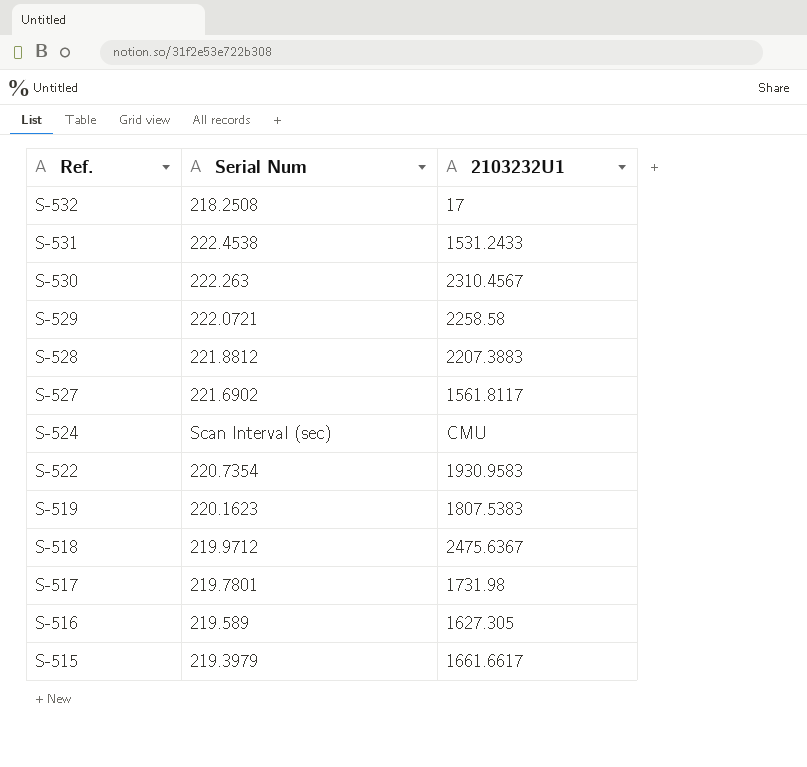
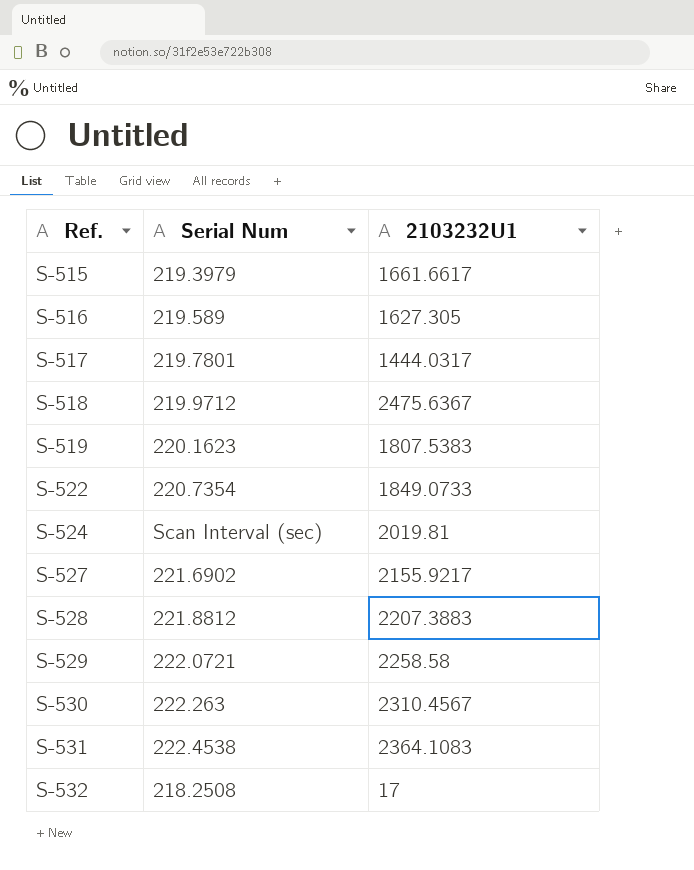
row order: Ref. descending -> Ref. ascending
S-517 | 2103232U1: 1731.98 -> 1444.0317
S-522 | 2103232U1: 1930.9583 -> 1849.0733
S-524 | 2103232U1: CMU -> 2019.81
S-527 | 2103232U1: 1561.8117 -> 2155.9217
S-531 | 2103232U1: 1531.2433 -> 2364.1083

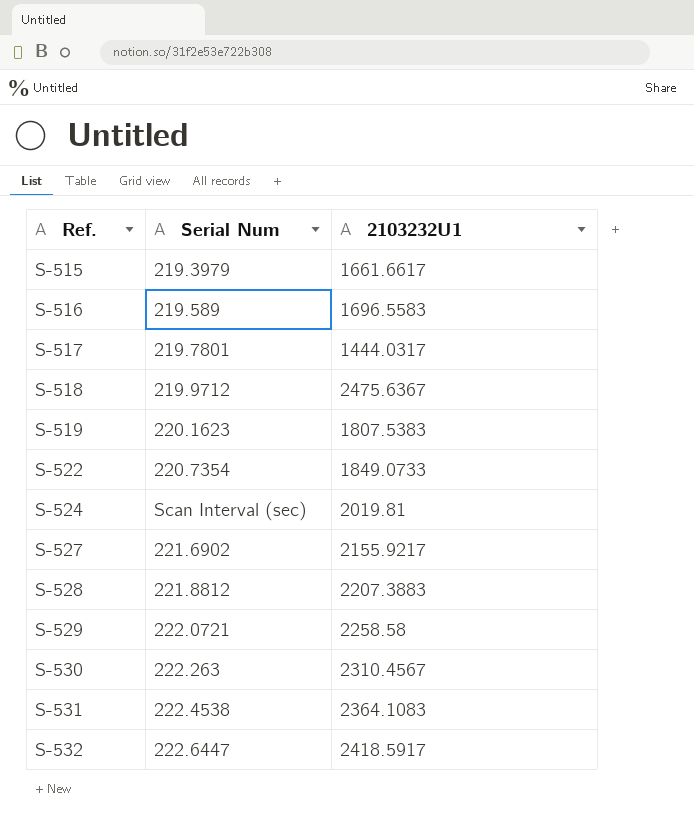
S-516 | 2103232U1: 1627.305 -> 1696.5583
S-532 | Serial Num: 218.2508 -> 222.6447
S-532 | 2103232U1: 17 -> 2418.5917

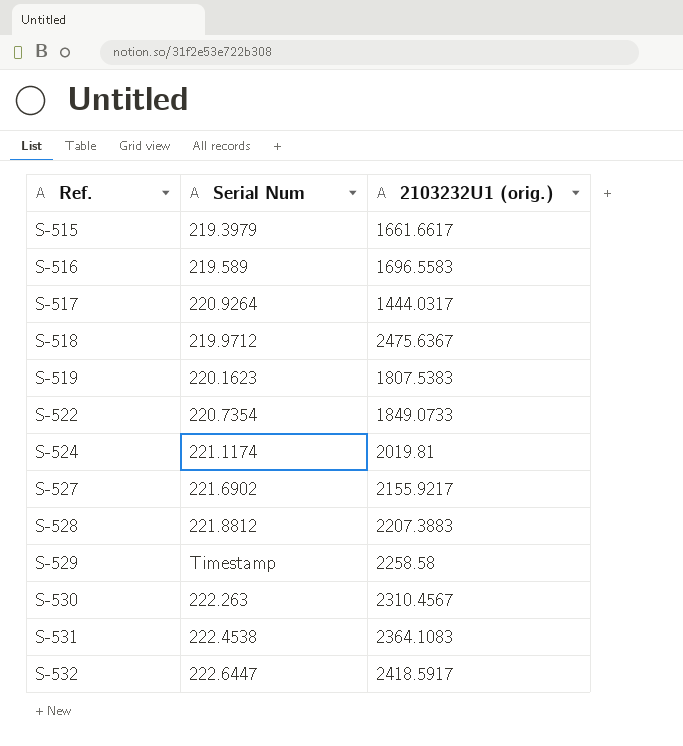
column name: 2103232U1 -> 2103232U1 (orig.)
S-517 | Serial Num: 219.7801 -> 220.9264
S-524 | Serial Num: Scan Interval (sec) -> 221.1174
S-529 | Serial Num: 222.0721 -> Timestamp

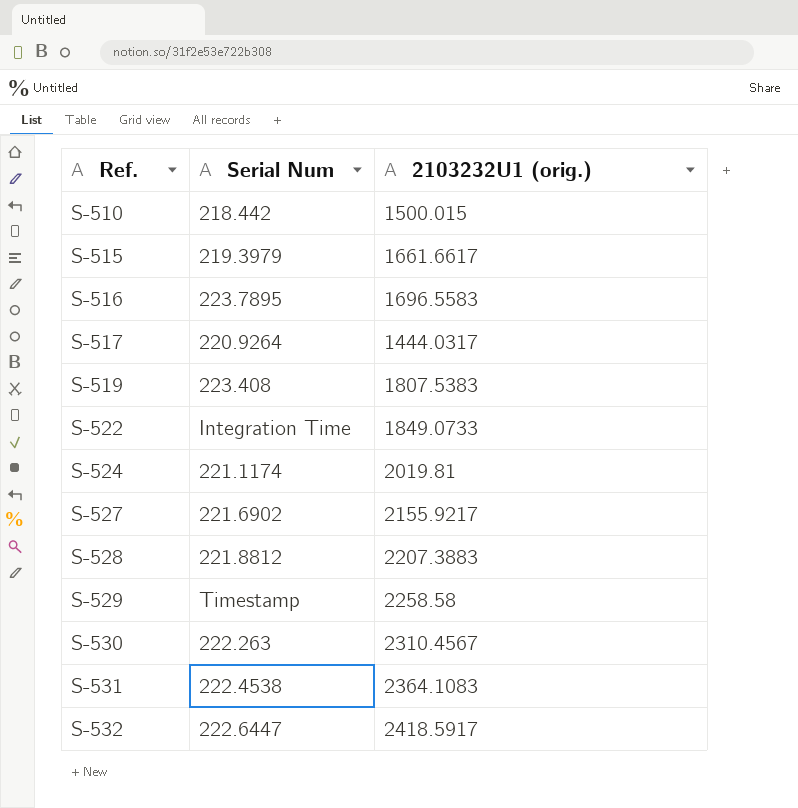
row S-518: 219.9712 | 2475.6367 -> none
row S-510: none -> 218.442 | 1500.015
S-516 | Serial Num: 219.589 -> 223.7895
S-519 | Serial Num: 220.1623 -> 223.408
S-522 | Serial Num: 220.7354 -> Integration Time

